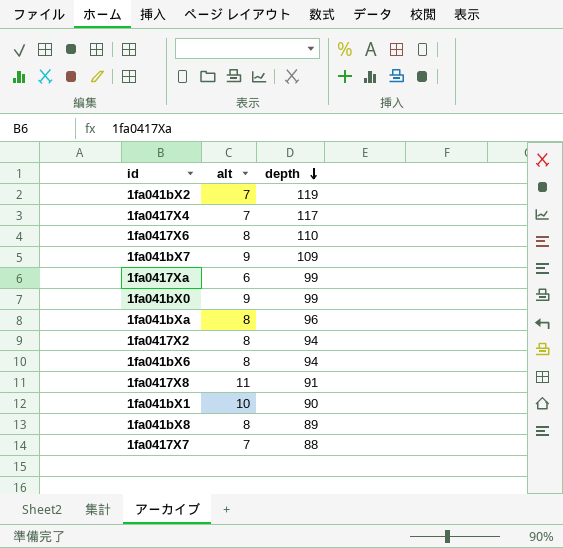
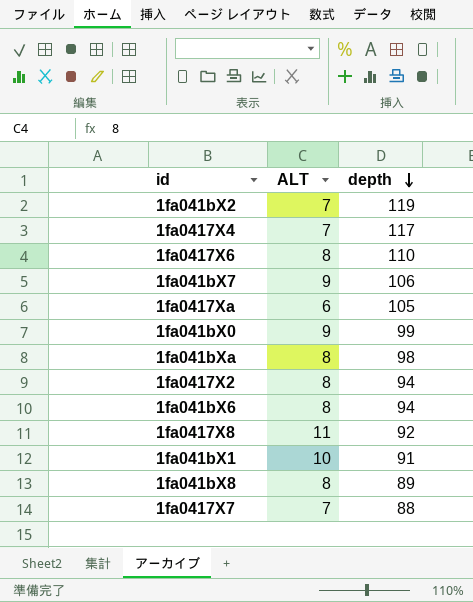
column name: alt -> ALT
1fa041bX7 | depth: 109 -> 106
1fa0417Xa | depth: 99 -> 105
1fa041bXa | depth: 96 -> 98
1fa0417X8 | depth: 91 -> 92
1fa041bX1 | depth: 90 -> 91

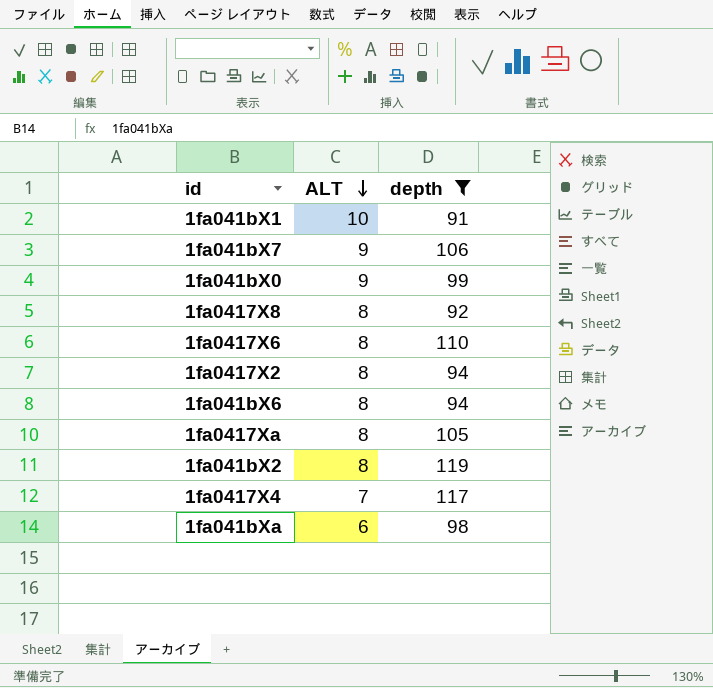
filter: none -> depth >= 91
row order: depth descending -> ALT descending
1fa0417X8 | ALT: 11 -> 8
1fa0417Xa | ALT: 6 -> 8
1fa041bX2 | ALT: 7 -> 8
1fa041bXa | ALT: 8 -> 6

